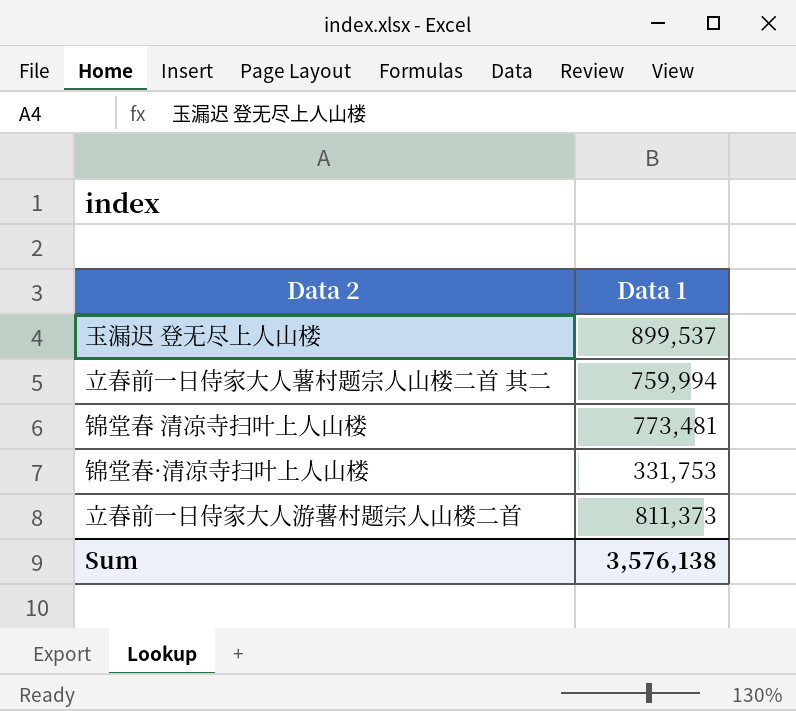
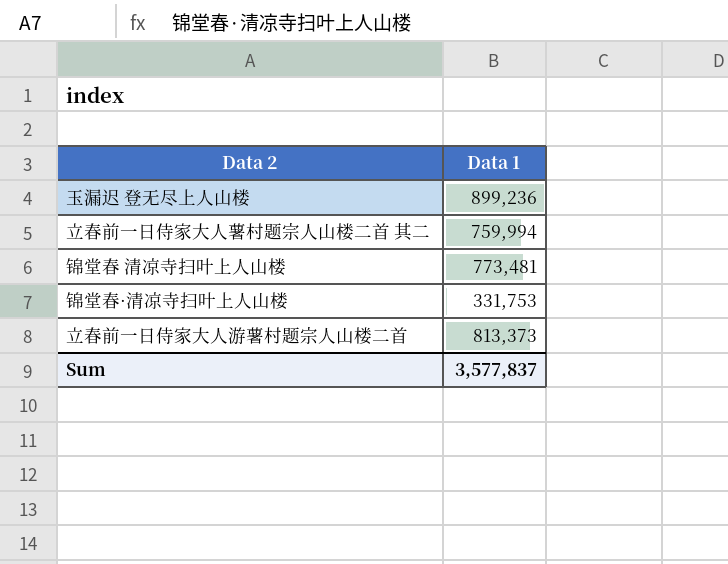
玉漏迟 登无尽上人山楼 | Data 1: 899,537 -> 899,236
立春前一日侍家大人游薯村题宗人山楼二首 | Data 1: 811,373 -> 813,373
Sum | Data 1: 3,576,138 -> 3,577,837

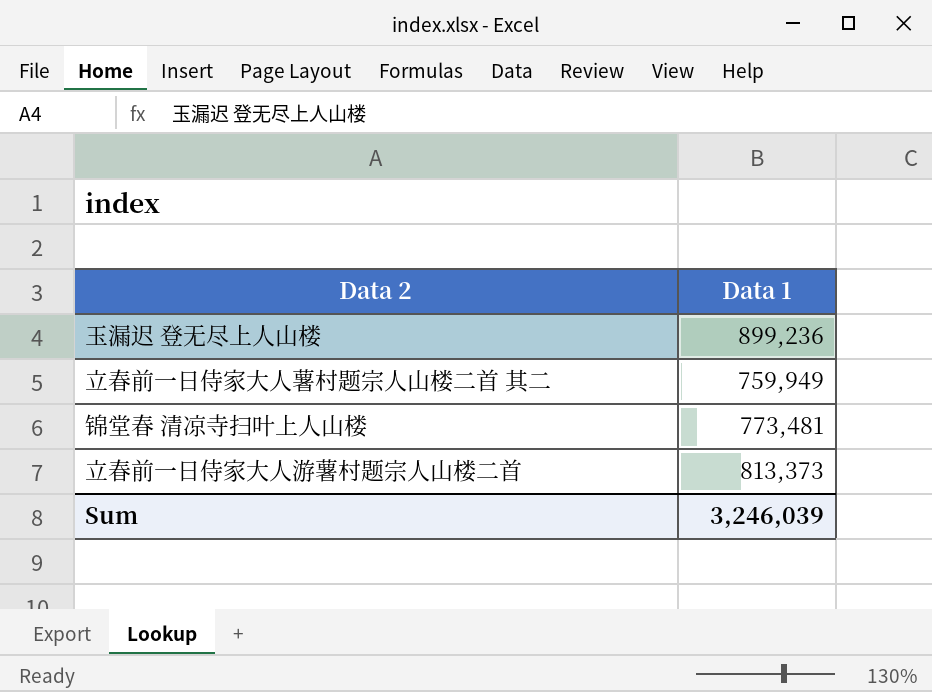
row 锦堂春·清凉寺扫叶上人山楼: 331,753 -> none
立春前一日侍家大人薯村题宗人山楼二首 其二 | Data 1: 759,994 -> 759,949
Sum | Data 1: 3,577,837 -> 3,246,039

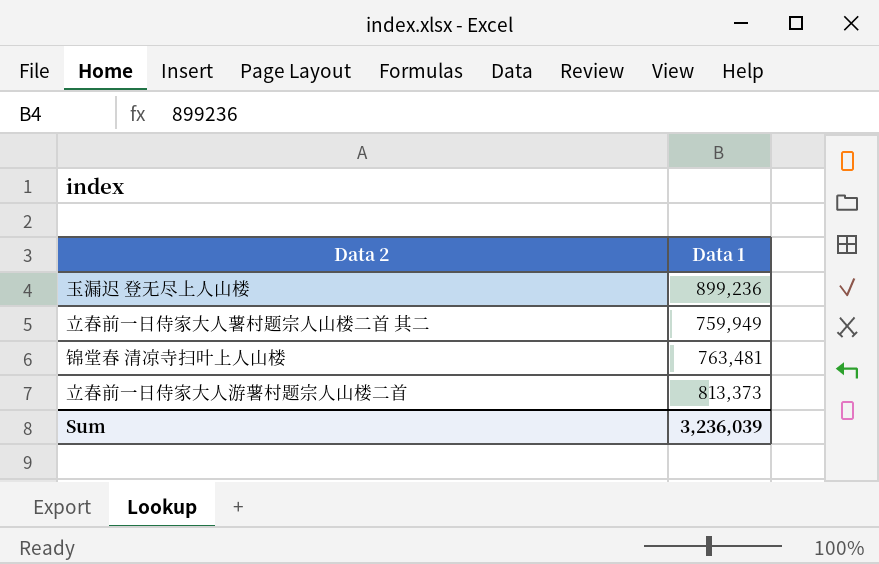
锦堂春 清凉寺扫叶上人山楼 | Data 1: 773,481 -> 763,481
Sum | Data 1: 3,246,039 -> 3,236,039

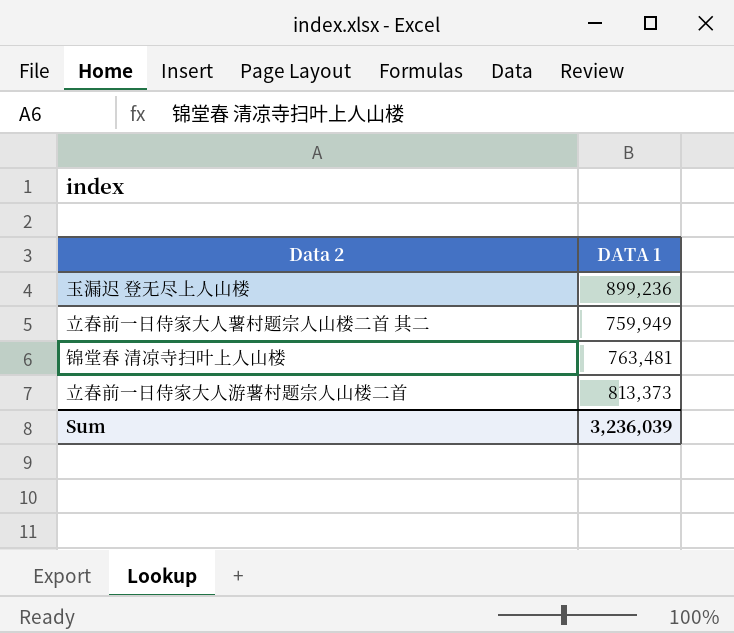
column name: Data 1 -> DATA 1

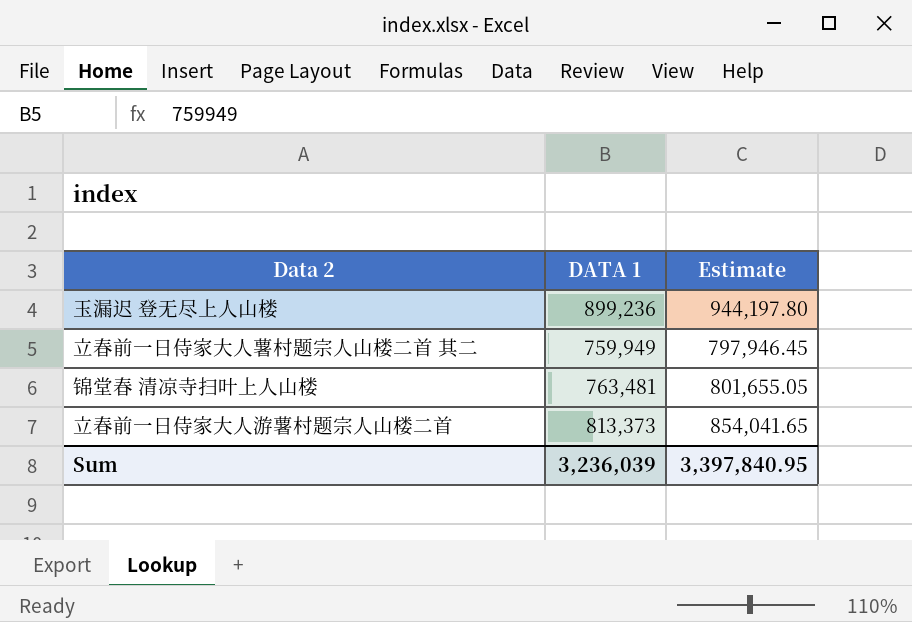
column Estimate | formula: none -> [DATA 1] * 1.05

